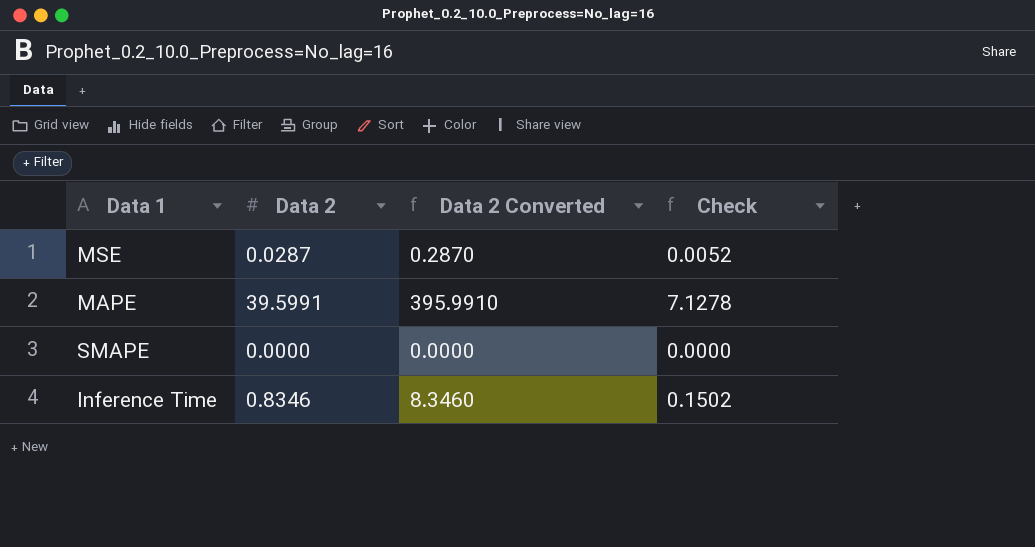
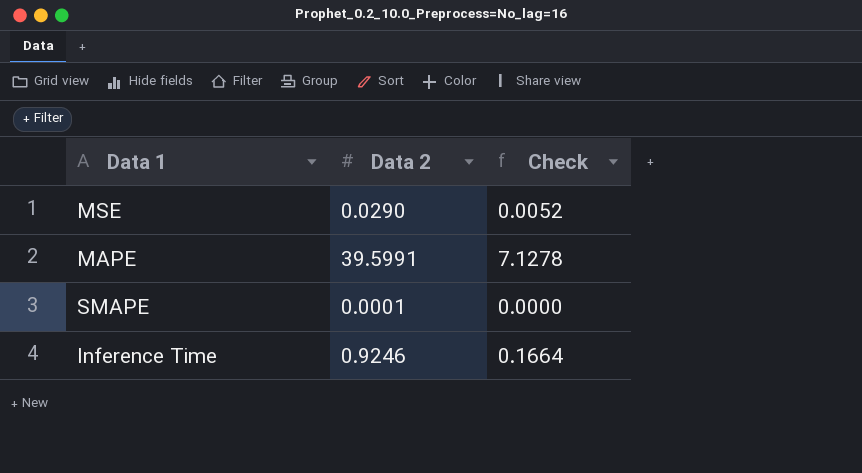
column Data 2 Converted | formula: [Data 2] * 10 -> none
MSE | Data 2: 0.0287 -> 0.0290
SMAPE | Data 2: 0.0000 -> 0.0001
Inference Time | Data 2: 0.8346 -> 0.9246
Inference Time | Check: 0.1502 -> 0.1664

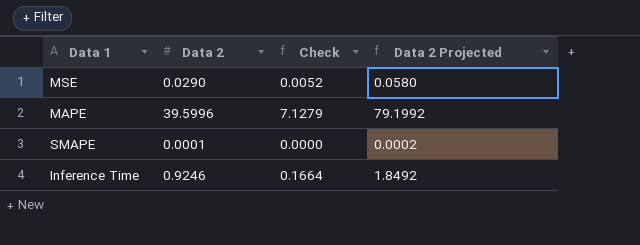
column Data 2 Projected | formula: none -> [Data 2] * 2
MAPE | Data 2: 39.5991 -> 39.5996
MAPE | Check: 7.1278 -> 7.1279

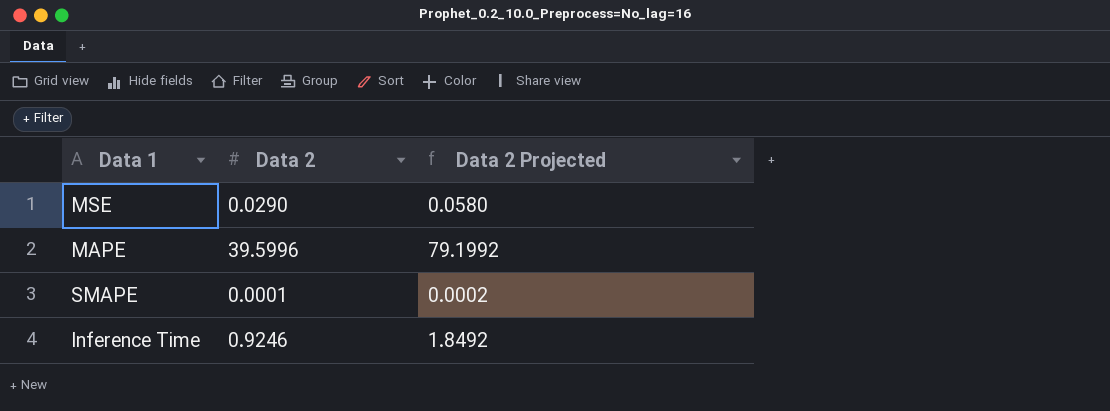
column Check | formula: [Data 2] * 0.18 -> none

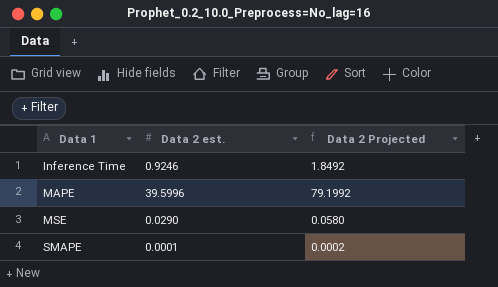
row order: none -> Data 1 ascending
column name: Data 2 -> Data 2 est.

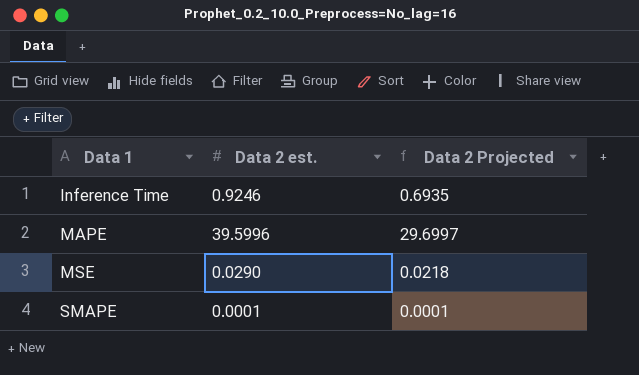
column Data 2 Projected | formula: [Data 2 est.] * 2 -> [Data 2 est.] * 0.75

